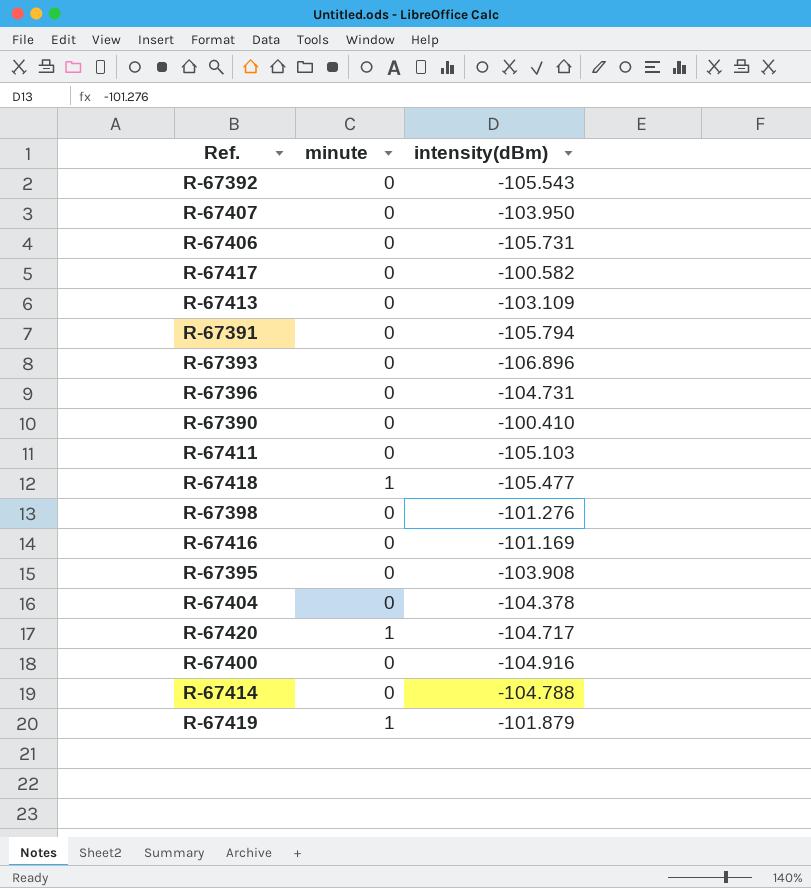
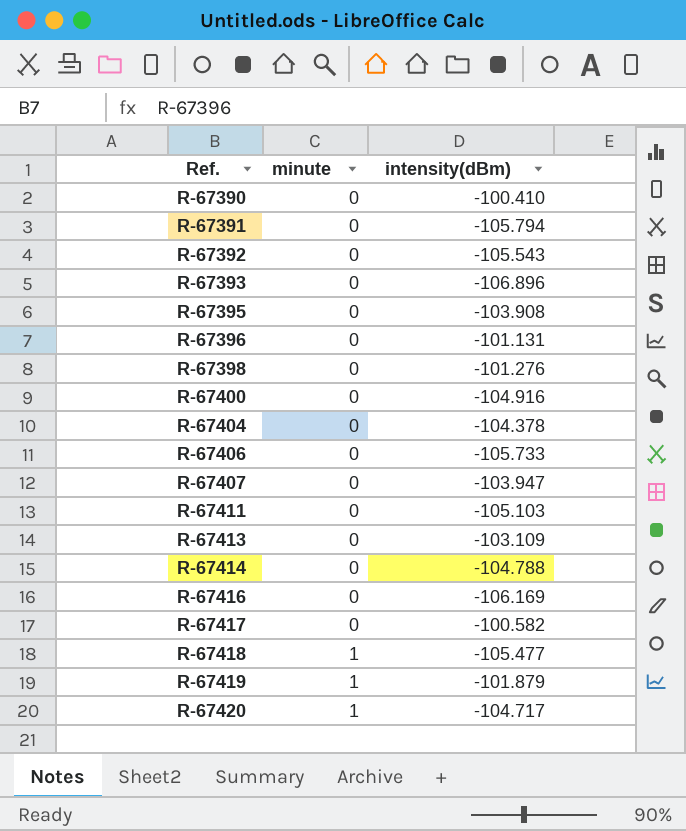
row order: none -> Ref. ascending
R-67396 | intensity(dBm): -104.731 -> -101.131
R-67406 | intensity(dBm): -105.731 -> -105.733
R-67407 | intensity(dBm): -103.950 -> -103.947
R-67416 | intensity(dBm): -101.169 -> -106.169

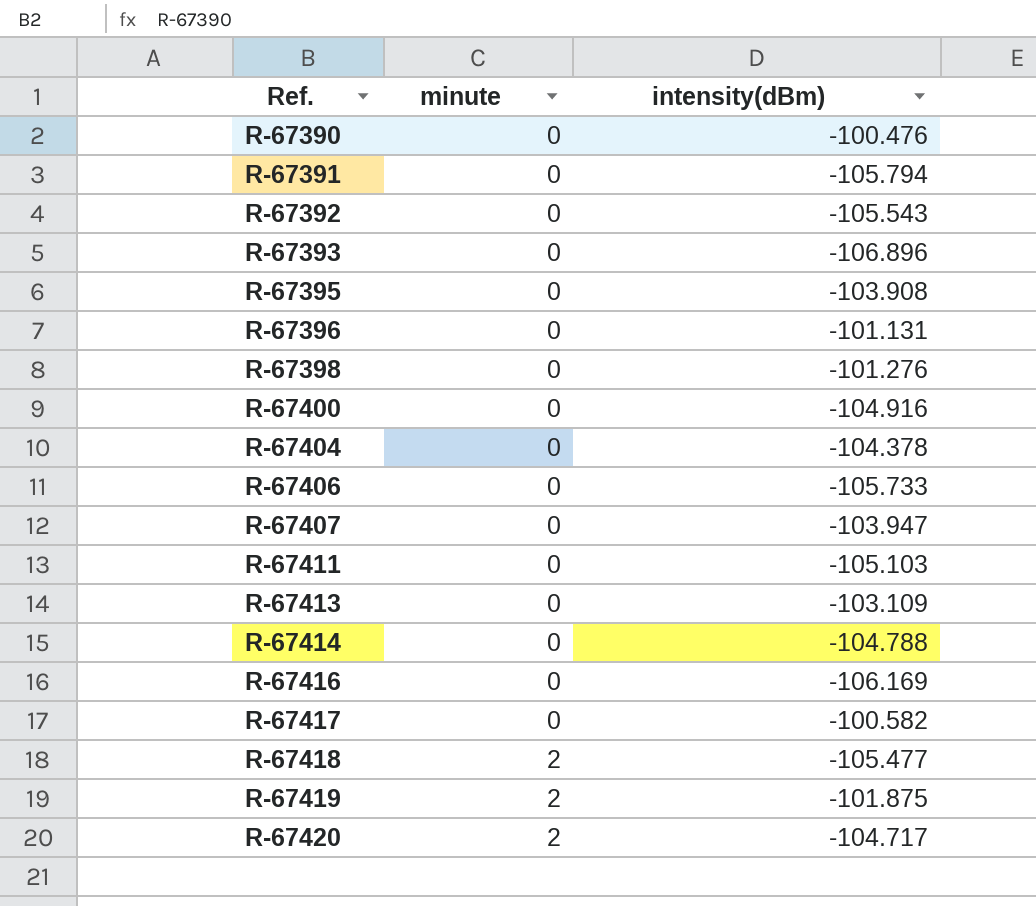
R-67390 | intensity(dBm): -100.410 -> -100.476
R-67418 | minute: 1 -> 2
R-67419 | minute: 1 -> 2
R-67419 | intensity(dBm): -101.879 -> -101.875
R-67420 | minute: 1 -> 2

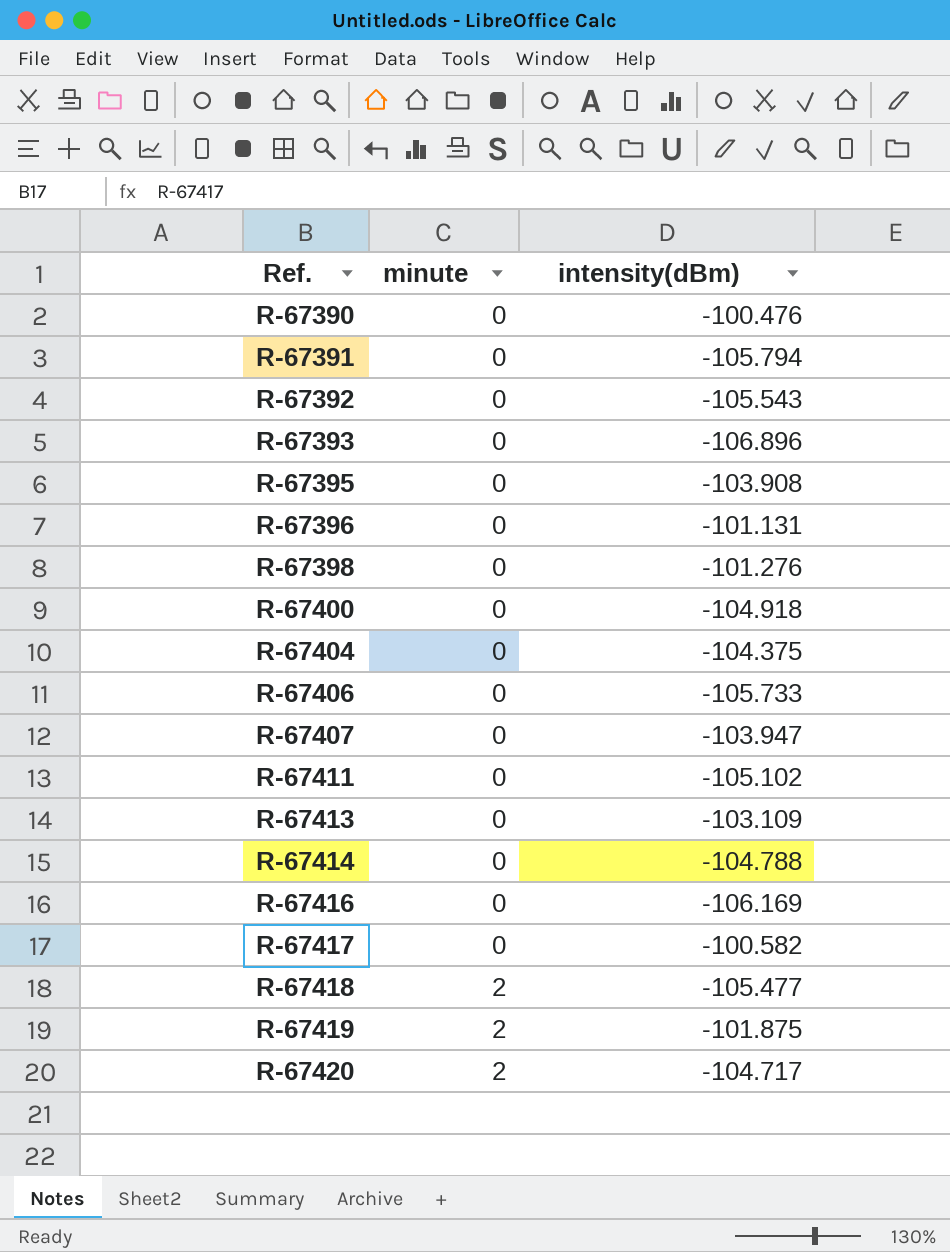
R-67400 | intensity(dBm): -104.916 -> -104.918
R-67404 | intensity(dBm): -104.378 -> -104.375
R-67411 | intensity(dBm): -105.103 -> -105.102

